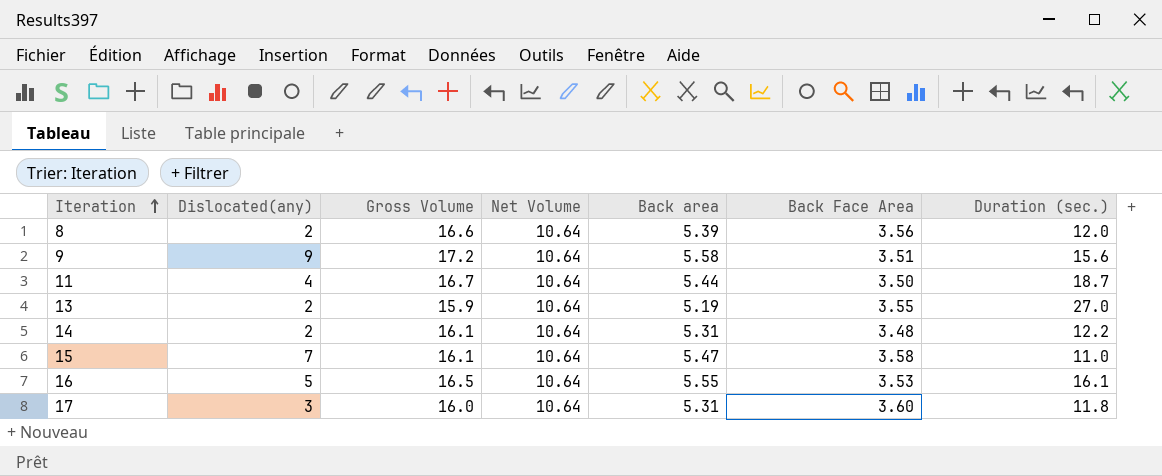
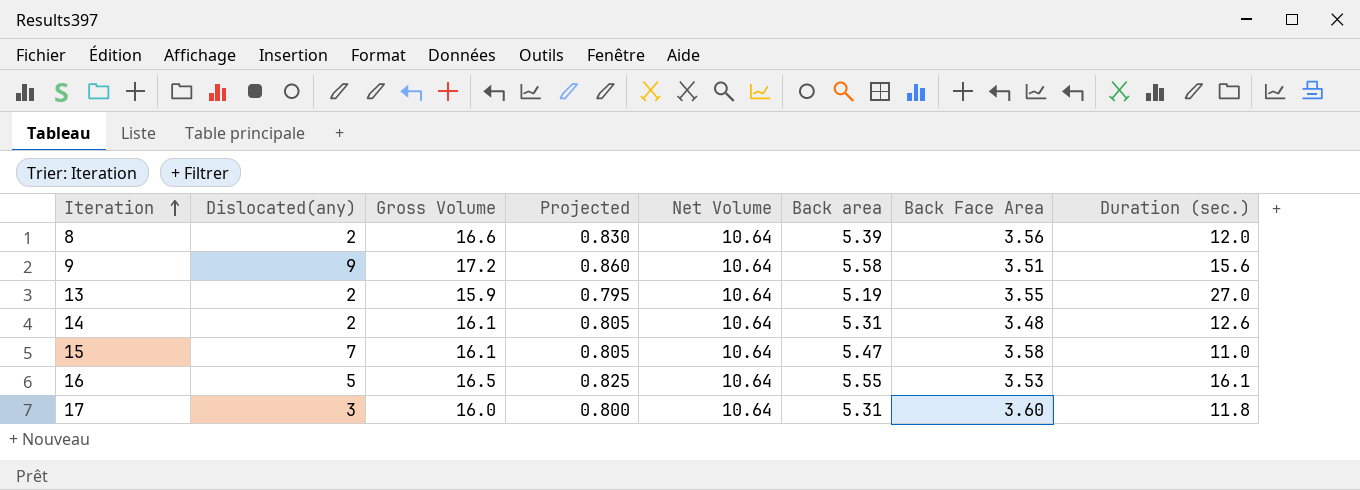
column Projected | formula: none -> [Gross Volume] * 0.05
row 11: 4 | 16.7 | 10.64 | 5.44 | 3.50 | 18.7 -> none
14 | Duration (sec.): 12.2 -> 12.6

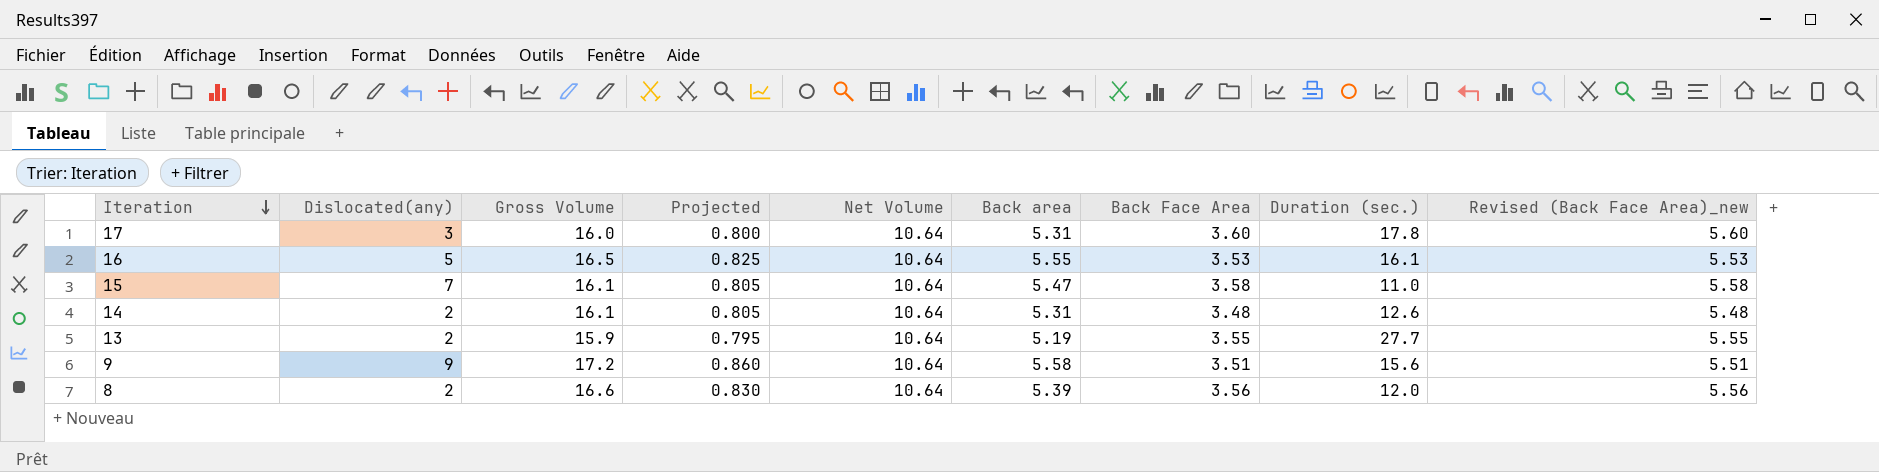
row order: Iteration ascending -> Iteration descending
column Revised (Back Face Area)_new | formula: none -> [Back Face Area] + 2
17 | Duration (sec.): 11.8 -> 17.8
13 | Duration (sec.): 27.0 -> 27.7

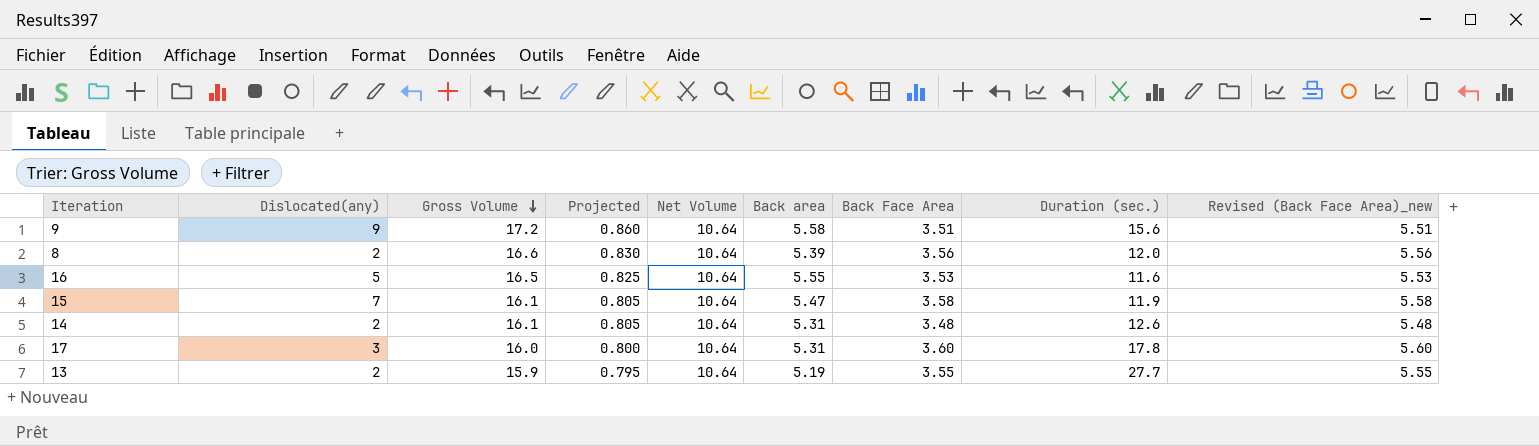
row order: Iteration descending -> Gross Volume descending
16 | Duration (sec.): 16.1 -> 11.6
15 | Duration (sec.): 11.0 -> 11.9

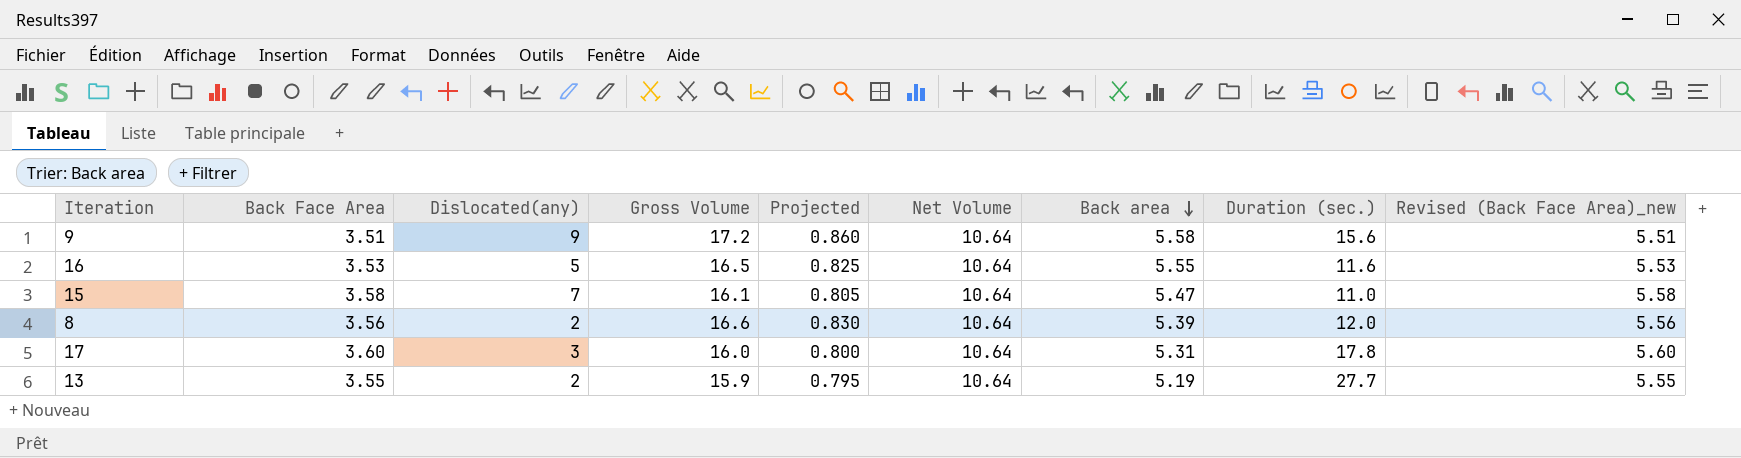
row order: Gross Volume descending -> Back area descending
column Back Face Area | position: 7 -> 2
row 14: 2 | 16.1 | 0.805 | 10.64 | 5.31 | 3.48 | 12.6 | 5.48 -> none
15 | Duration (sec.): 11.9 -> 11.0

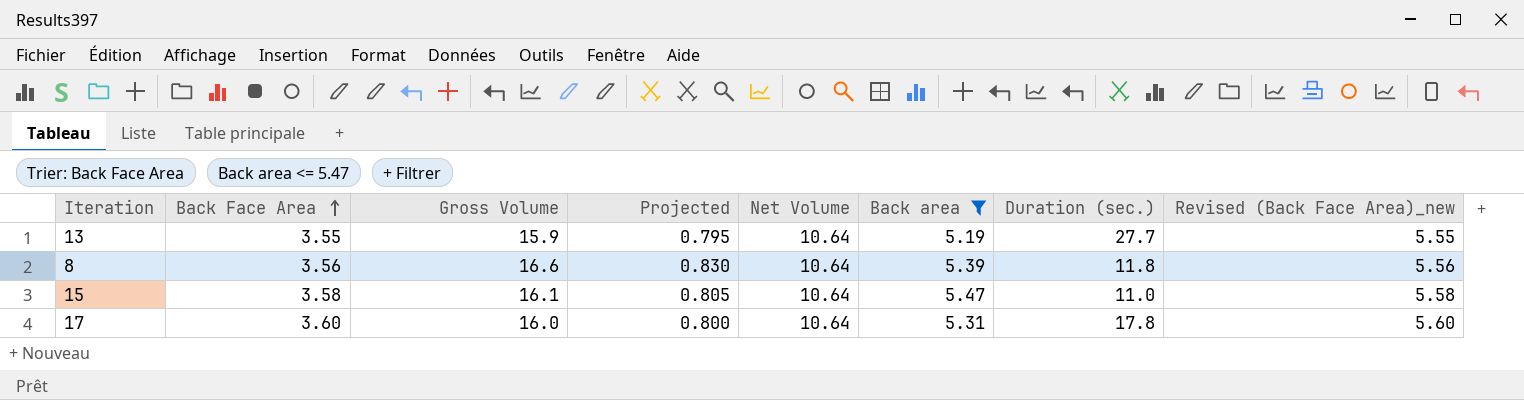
filter: none -> Back area <= 5.47
row order: Back area descending -> Back Face Area ascending
column Dislocated(any) | position: 3 -> none
8 | Duration (sec.): 12.0 -> 11.8

